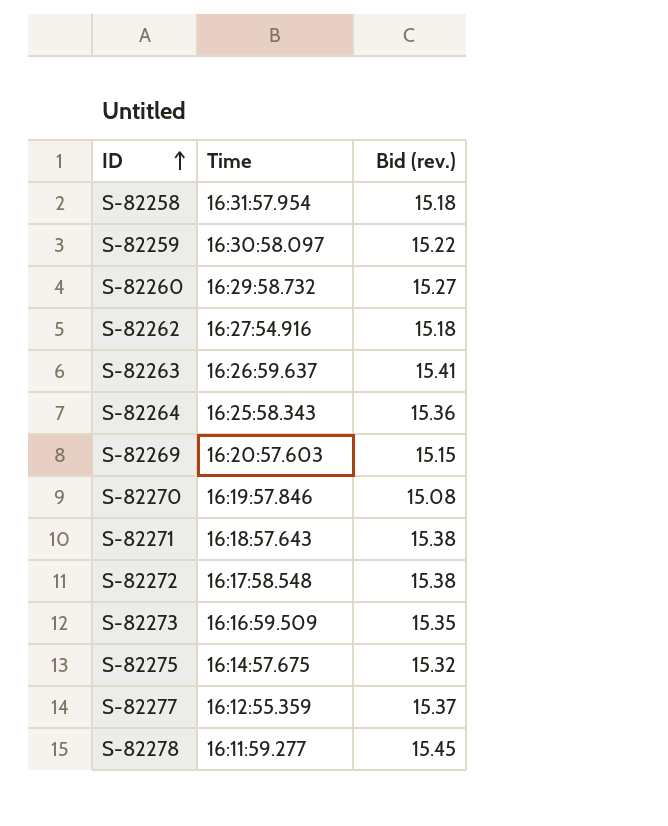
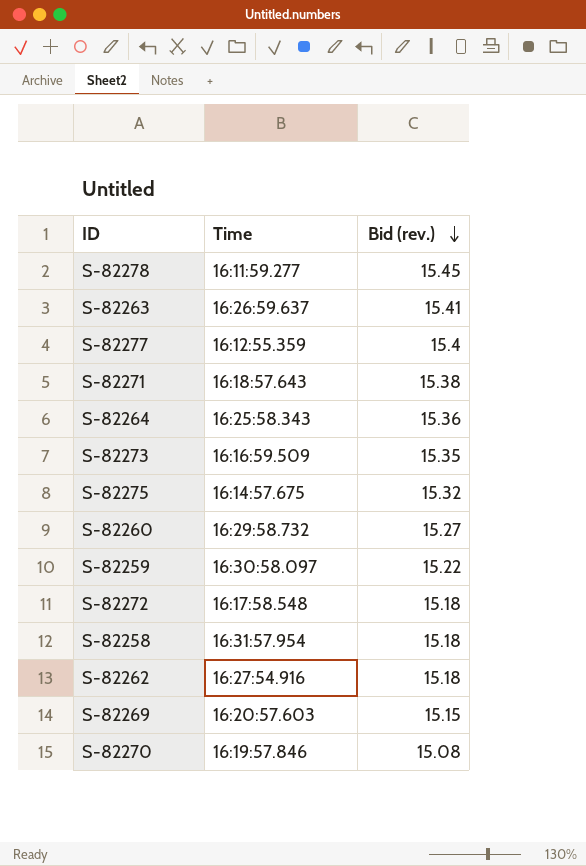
row order: ID ascending -> Bid (rev.) descending
S-82277 | Bid (rev.): 15.37 -> 15.4
S-82272 | Bid (rev.): 15.38 -> 15.18

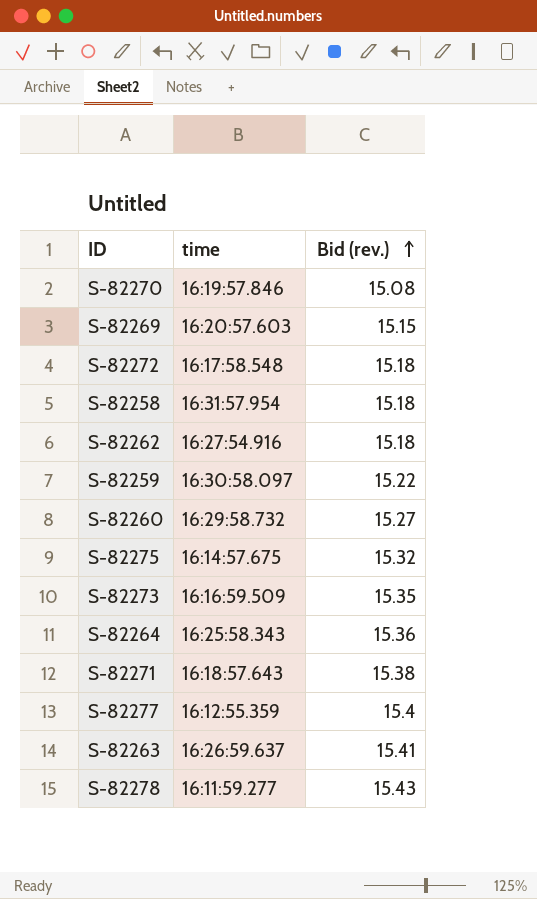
row order: Bid (rev.) descending -> Bid (rev.) ascending
column name: Time -> time
S-82278 | Bid (rev.): 15.45 -> 15.43

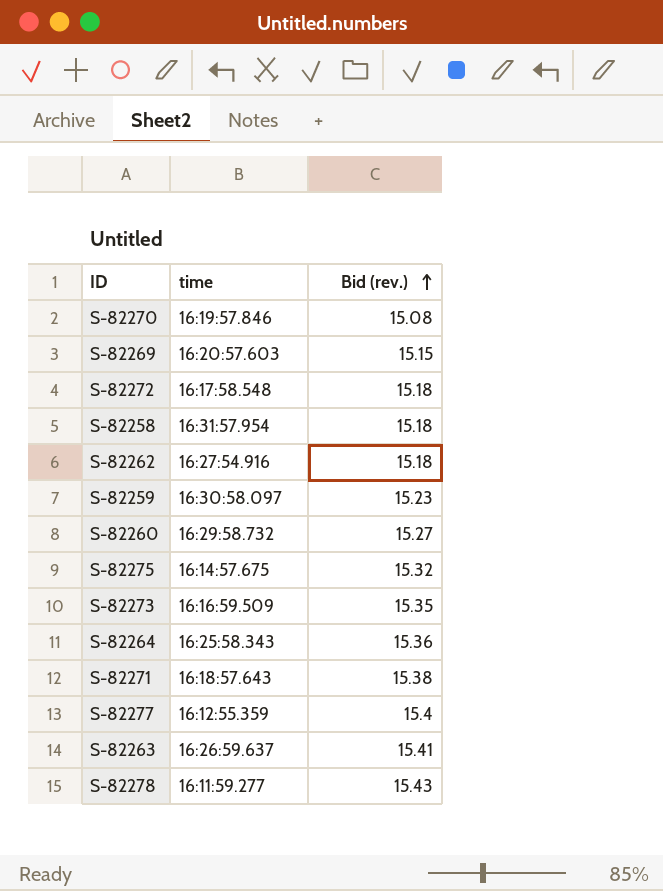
S-82259 | Bid (rev.): 15.22 -> 15.23

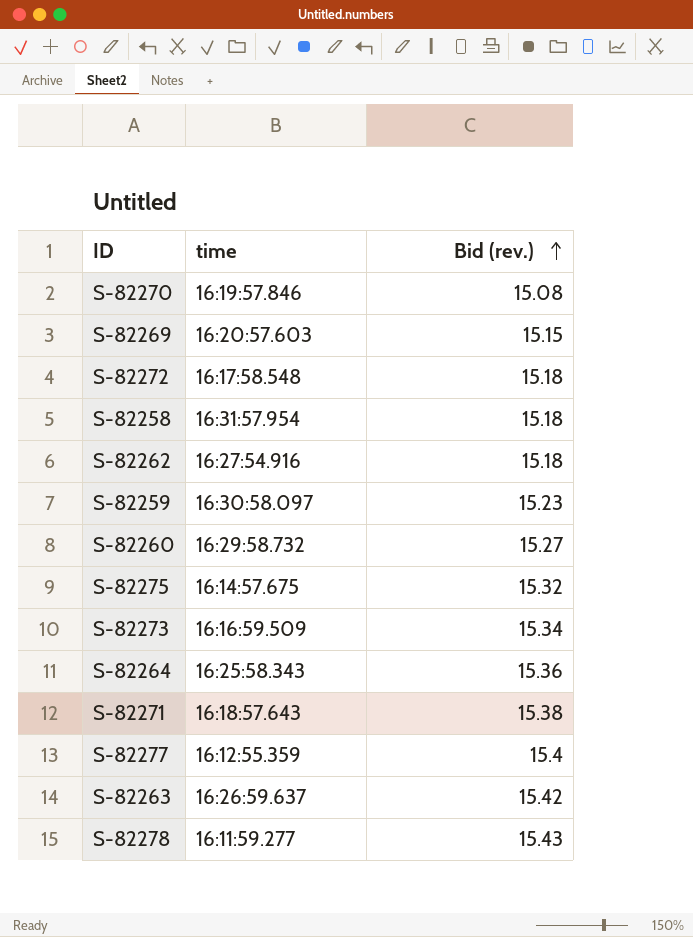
S-82273 | Bid (rev.): 15.35 -> 15.34
S-82263 | Bid (rev.): 15.41 -> 15.42

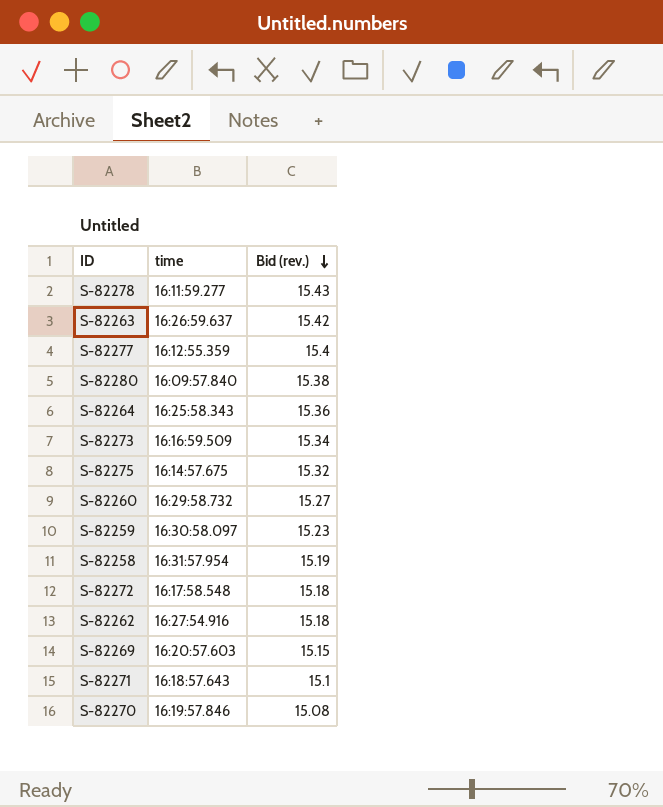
row order: Bid (rev.) ascending -> Bid (rev.) descending
row S-82280: none -> 16:09:57.840 | 15.38
S-82258 | Bid (rev.): 15.18 -> 15.19
S-82271 | Bid (rev.): 15.38 -> 15.1

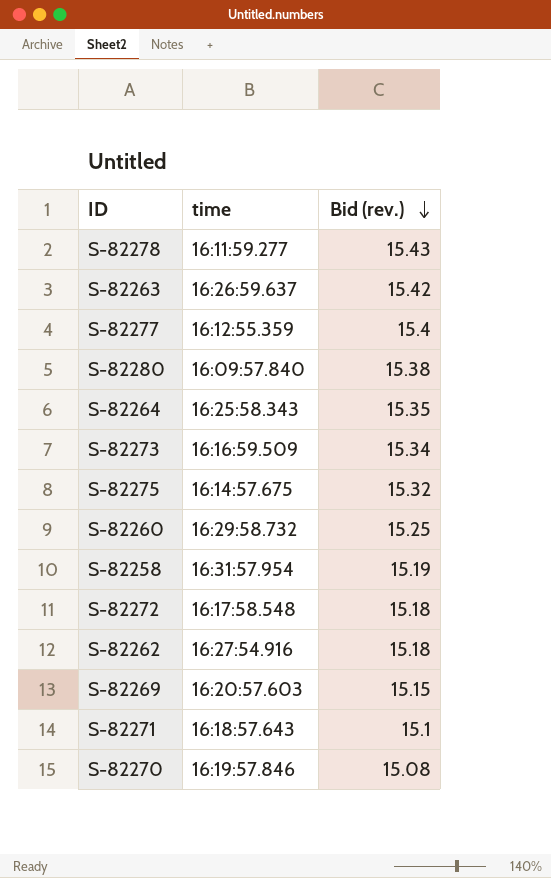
row S-82259: 16:30:58.097 | 15.23 -> none
S-82264 | Bid (rev.): 15.36 -> 15.35
S-82260 | Bid (rev.): 15.27 -> 15.25

